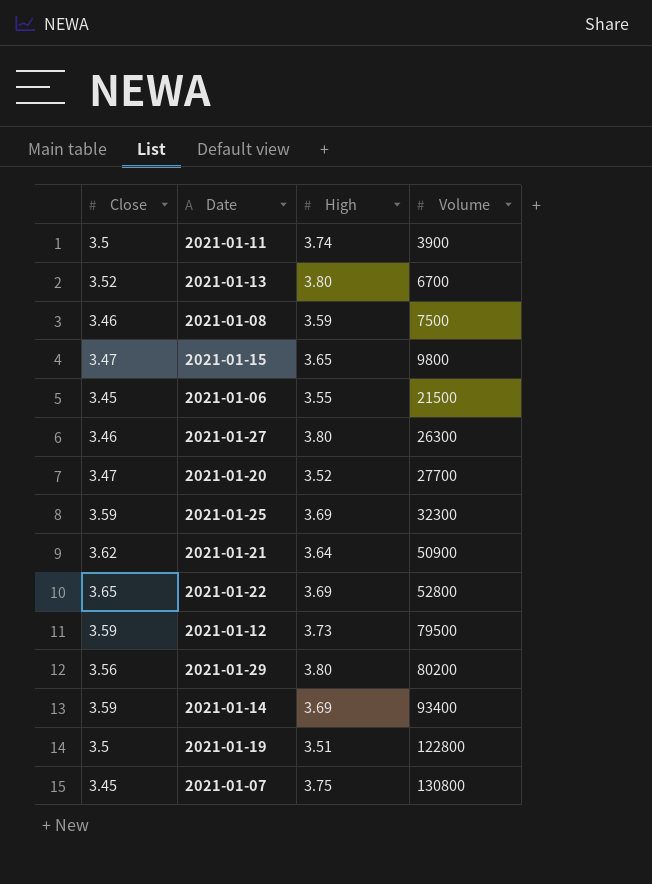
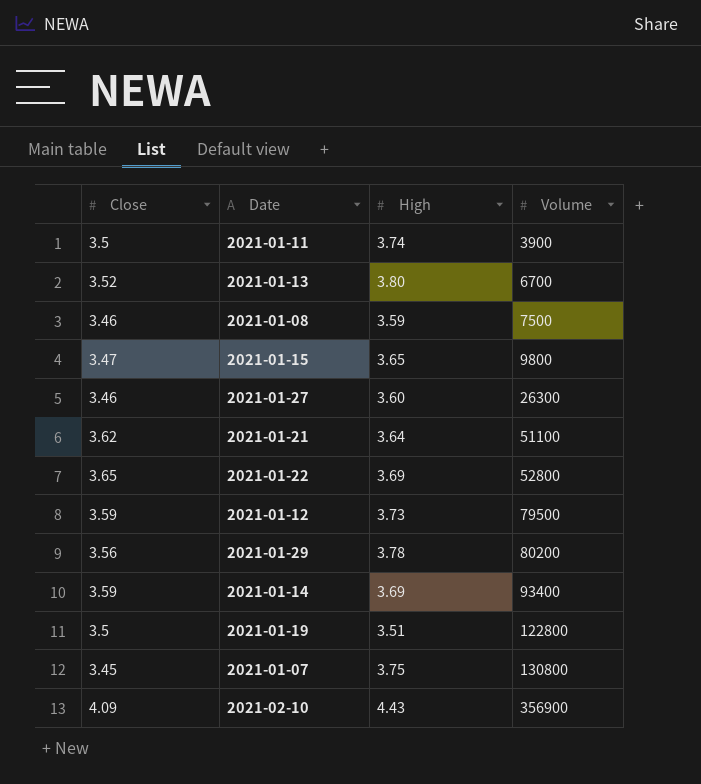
row 2021-01-06: 3.45 | 3.55 | 21500 -> none
row 2021-01-20: 3.47 | 3.52 | 27700 -> none
row 2021-01-25: 3.59 | 3.69 | 32300 -> none
2021-01-27 | High: 3.80 -> 3.60
2021-01-21 | Volume: 50900 -> 51100
2021-01-29 | High: 3.80 -> 3.78
row 2021-02-10: none -> 4.09 | 4.43 | 356900

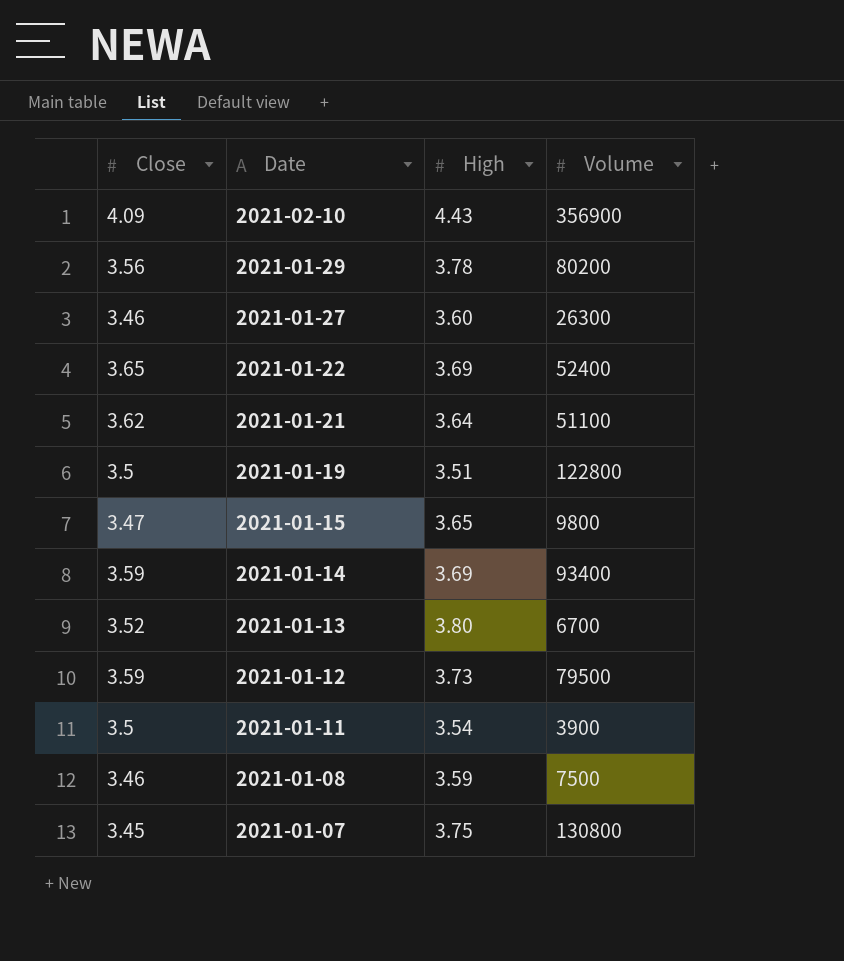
row order: Volume ascending -> Date descending
2021-01-22 | Volume: 52800 -> 52400
2021-01-11 | High: 3.74 -> 3.54

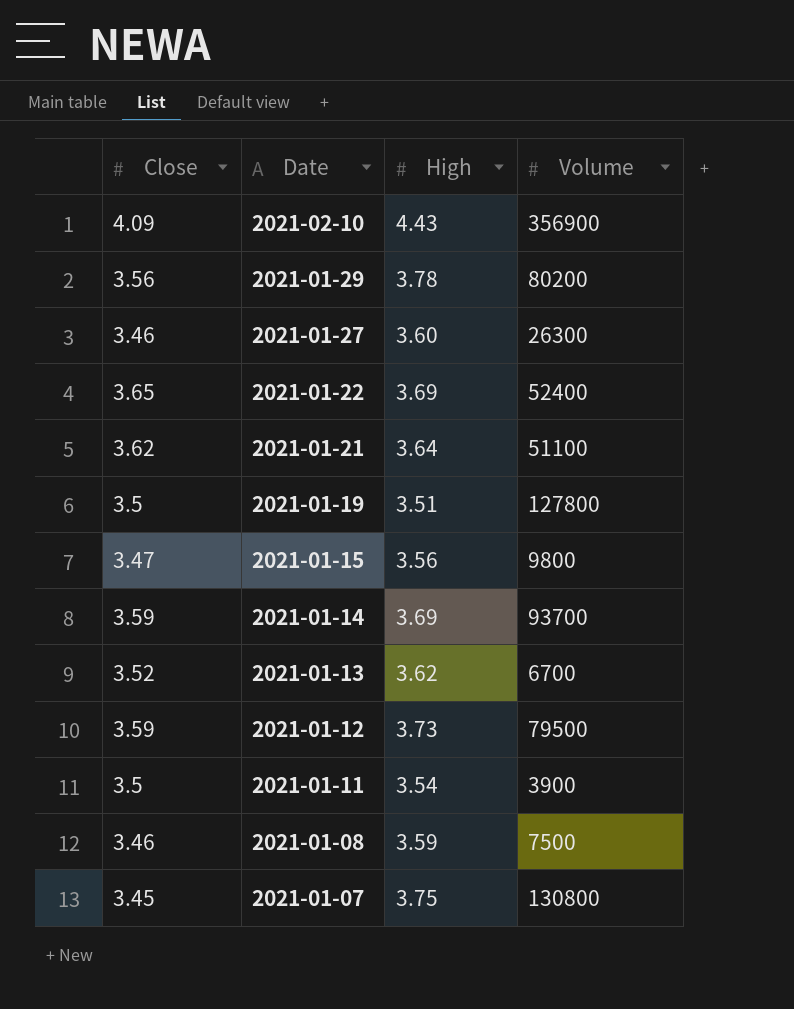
2021-01-19 | Volume: 122800 -> 127800
2021-01-15 | High: 3.65 -> 3.56
2021-01-14 | Volume: 93400 -> 93700
2021-01-13 | High: 3.80 -> 3.62

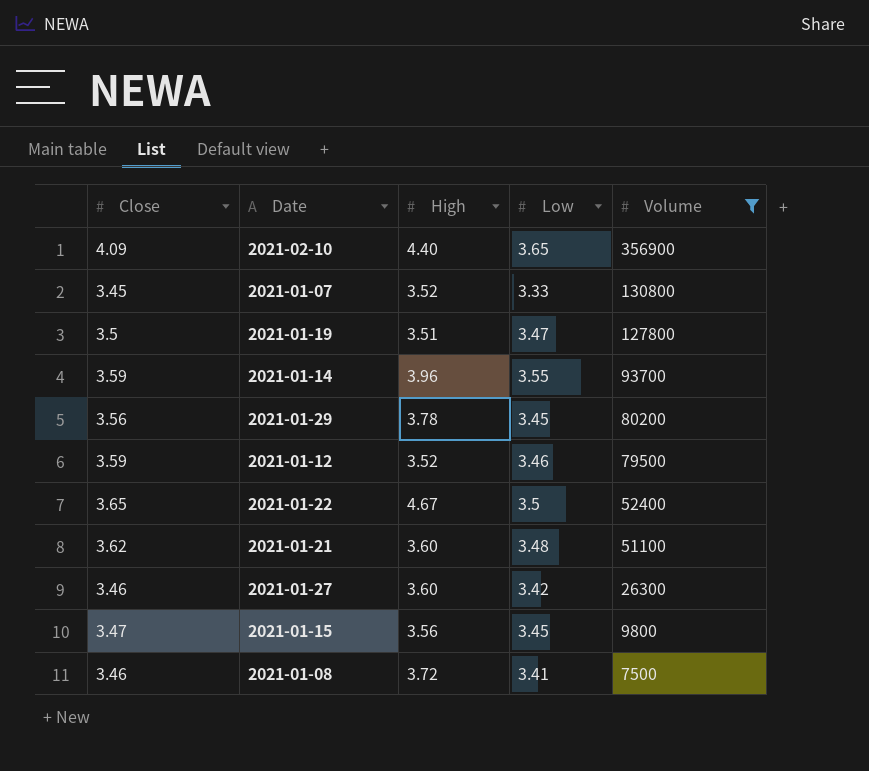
filter: none -> Volume >= 7500
row order: Date descending -> Volume descending
column Low | position: none -> 4
2021-02-10 | High: 4.43 -> 4.40
2021-01-07 | High: 3.75 -> 3.52
2021-01-14 | High: 3.69 -> 3.96
2021-01-12 | High: 3.73 -> 3.52
2021-01-22 | High: 3.69 -> 4.67
2021-01-21 | High: 3.64 -> 3.60
2021-01-08 | High: 3.59 -> 3.72

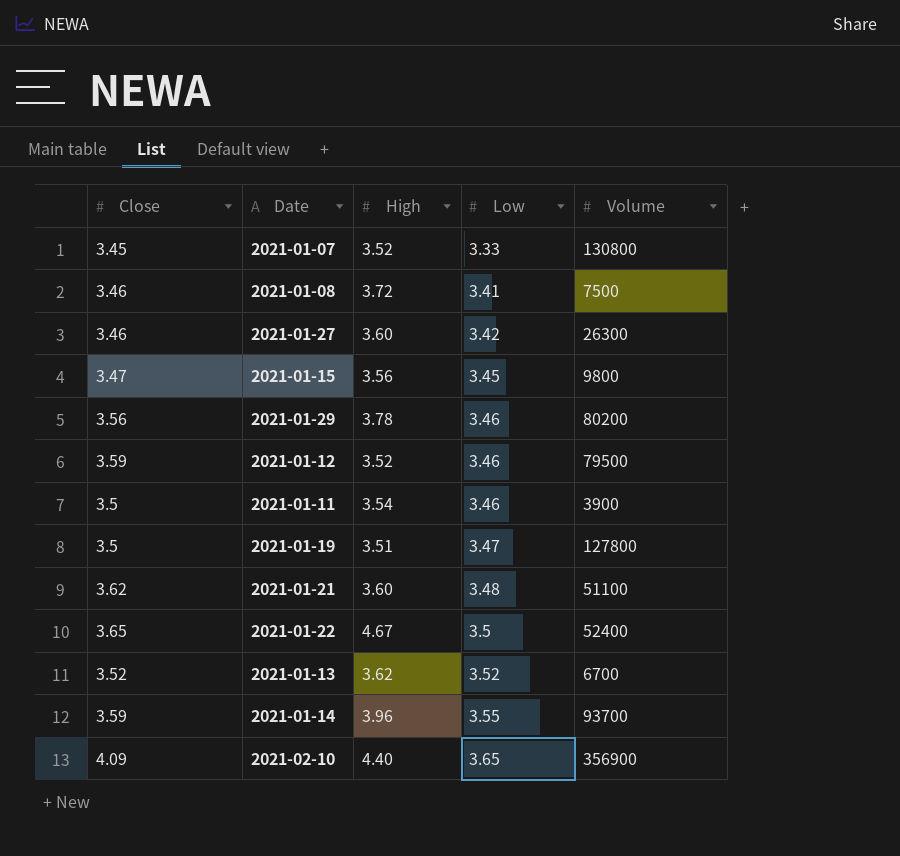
filter: Volume >= 7500 -> none
row order: Volume descending -> Low ascending
2021-01-29 | Low: 3.45 -> 3.46

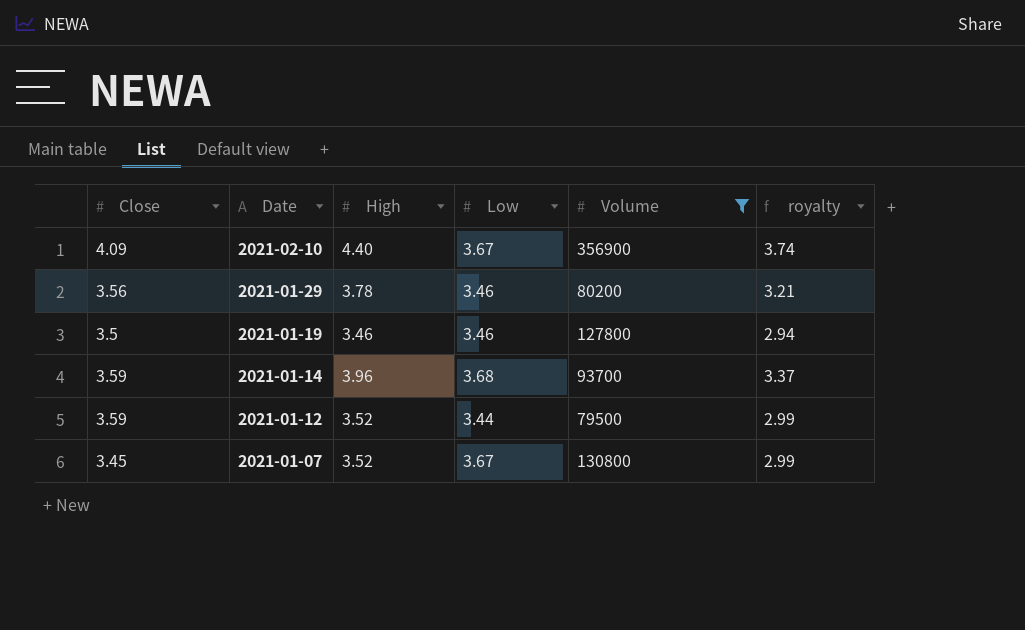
filter: none -> Volume >= 79500
row order: Low ascending -> Date descending
column royalty | formula: none -> [High] * 0.85
2021-02-10 | Low: 3.65 -> 3.67
2021-01-19 | High: 3.51 -> 3.46
2021-01-19 | Low: 3.47 -> 3.46
2021-01-14 | Low: 3.55 -> 3.68
2021-01-12 | Low: 3.46 -> 3.44
2021-01-07 | Low: 3.33 -> 3.67

